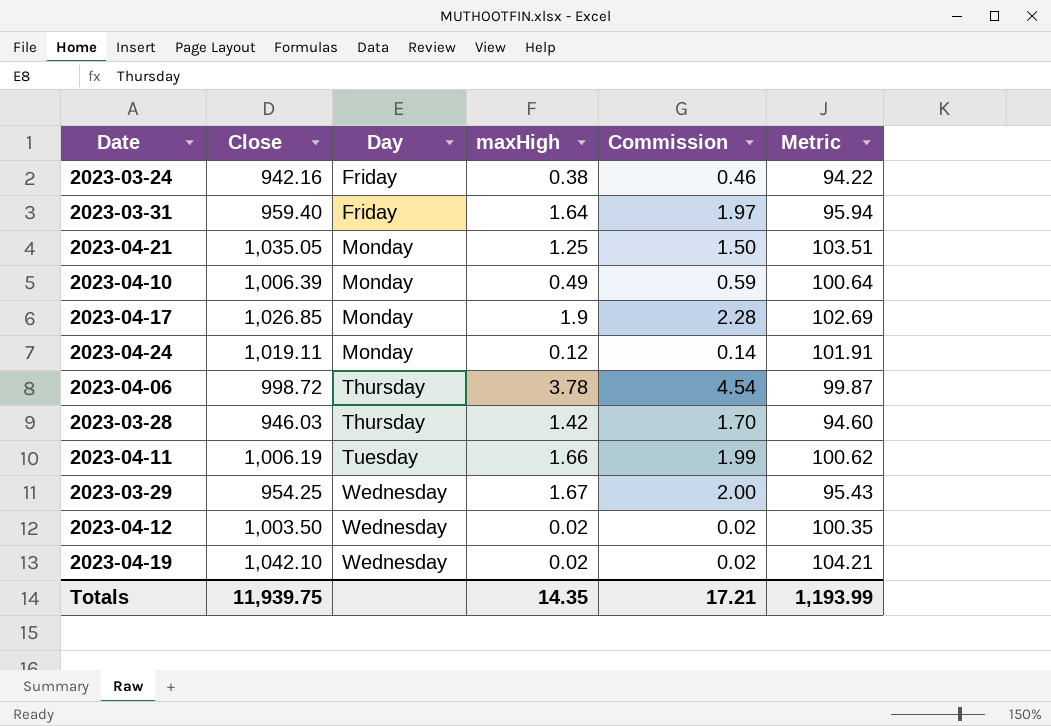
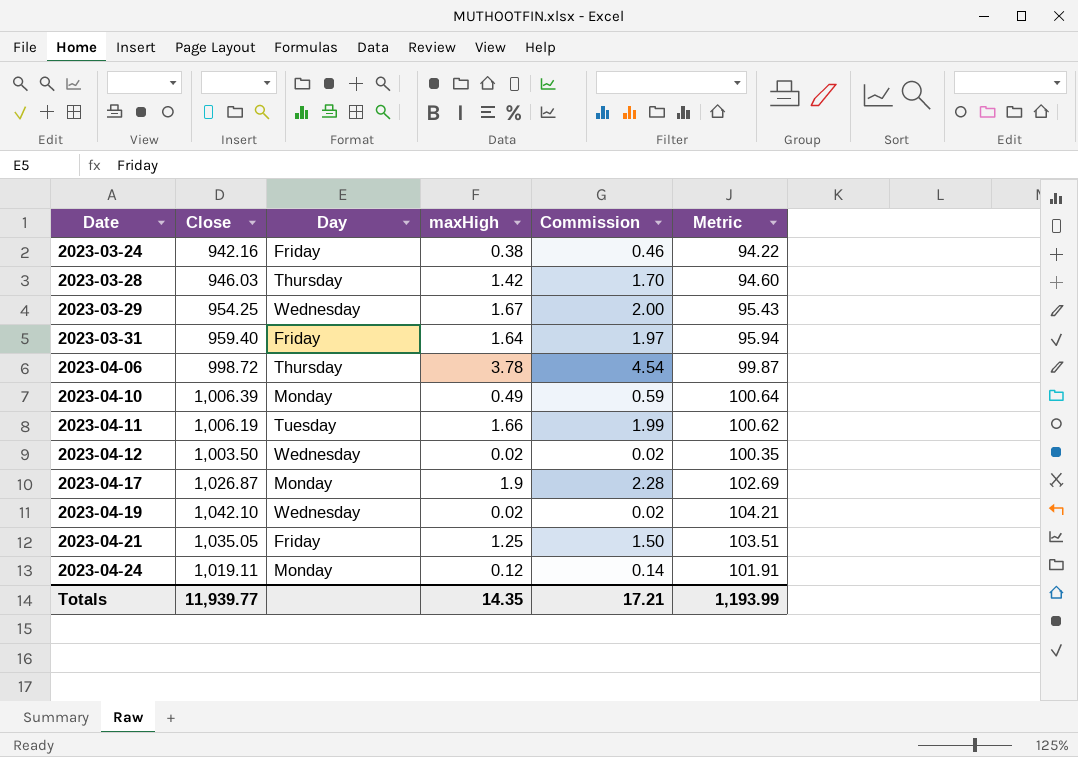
row order: Day ascending -> Date ascending
2023-04-17 | Close: 1,026.85 -> 1,026.87
2023-04-21 | Day: Monday -> Friday
Totals | Close: 11,939.75 -> 11,939.77

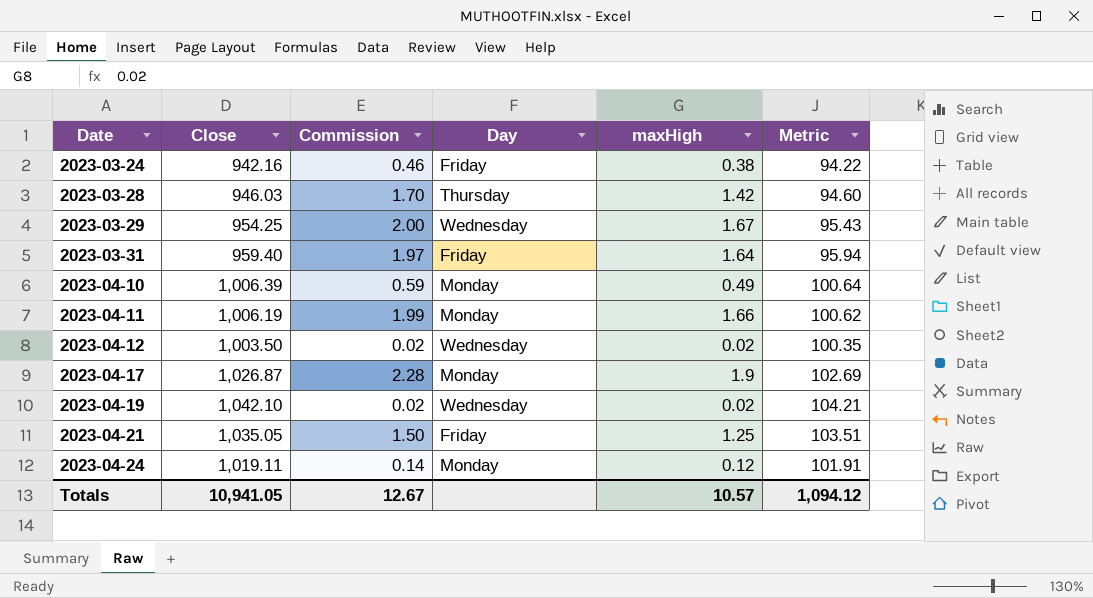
column Commission | position: 5 -> 3
row 2023-04-06: 998.72 | Thursday | 3.78 | 4.54 | 99.87 -> none
2023-04-11 | Day: Tuesday -> Monday
Totals | Close: 11,939.77 -> 10,941.05
Totals | Commission: 17.21 -> 12.67
Totals | maxHigh: 14.35 -> 10.57
Totals | Metric: 1,193.99 -> 1,094.12

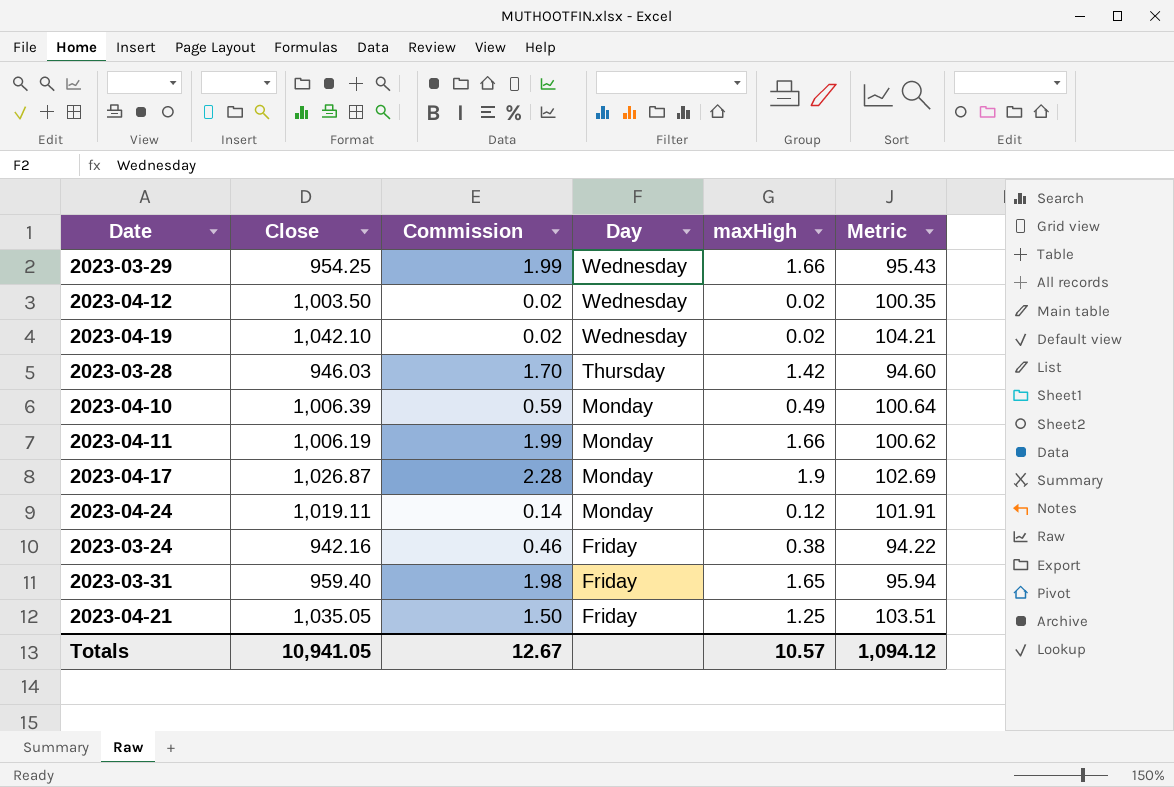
row order: Date ascending -> Day descending
2023-03-29 | Commission: 2.00 -> 1.99
2023-03-29 | maxHigh: 1.67 -> 1.66
2023-03-31 | Commission: 1.97 -> 1.98
2023-03-31 | maxHigh: 1.64 -> 1.65

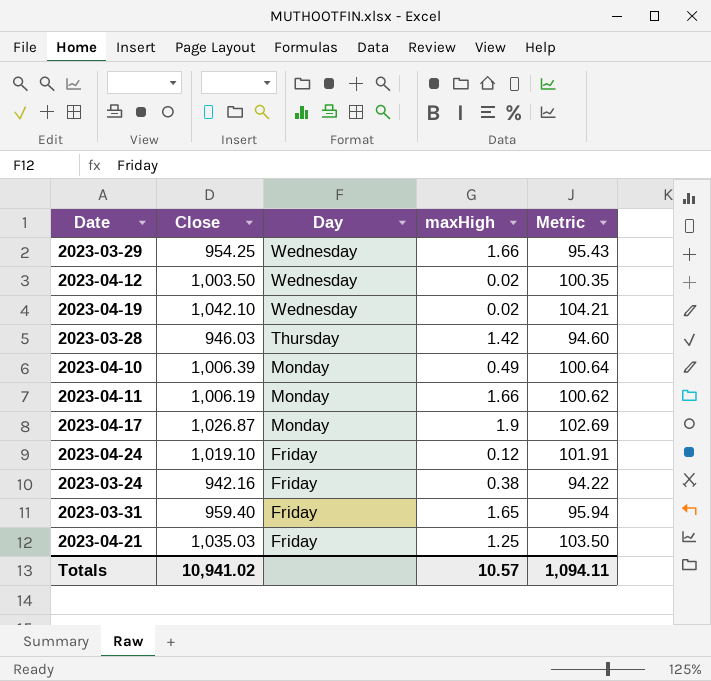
column Commission | formula: [maxHigh] * 1.2 -> none
2023-04-24 | Close: 1,019.11 -> 1,019.10
2023-04-24 | Day: Monday -> Friday
2023-04-21 | Close: 1,035.05 -> 1,035.03
2023-04-21 | Metric: 103.51 -> 103.50
Totals | Close: 10,941.05 -> 10,941.02
Totals | Metric: 1,094.12 -> 1,094.11

